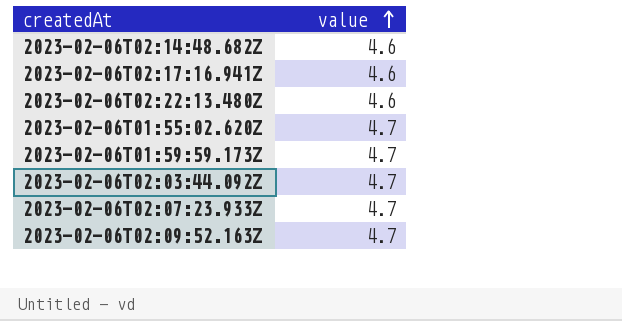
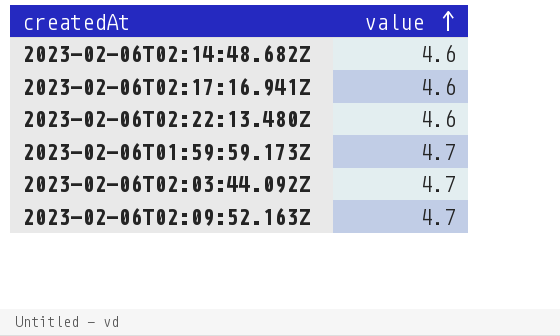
row 2023-02-06T01:55:02.620Z: 4.7 -> none
row 2023-02-06T02:07:23.933Z: 4.7 -> none

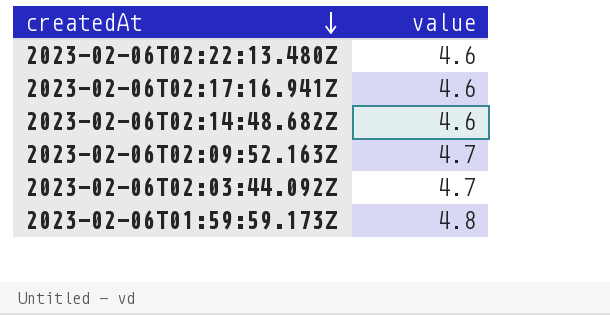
row order: value ascending -> createdAt descending
2023-02-06T01:59:59.173Z | value: 4.7 -> 4.8

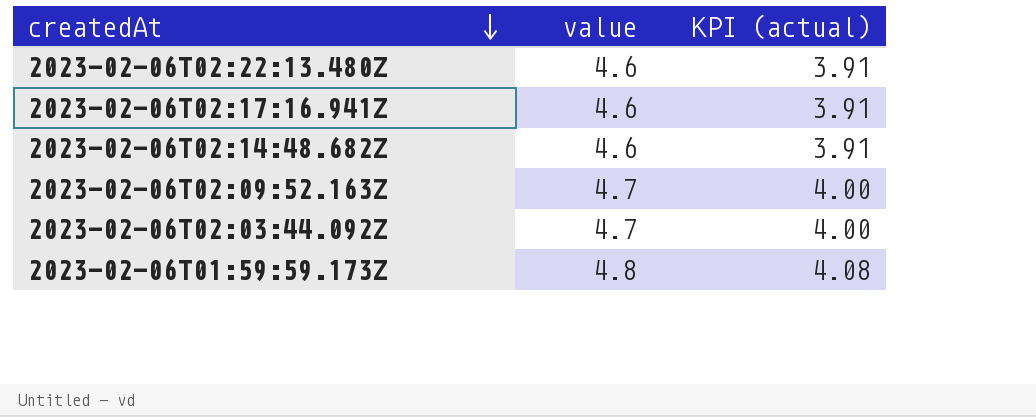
column KPI (actual) | formula: none -> [value] * 0.85

